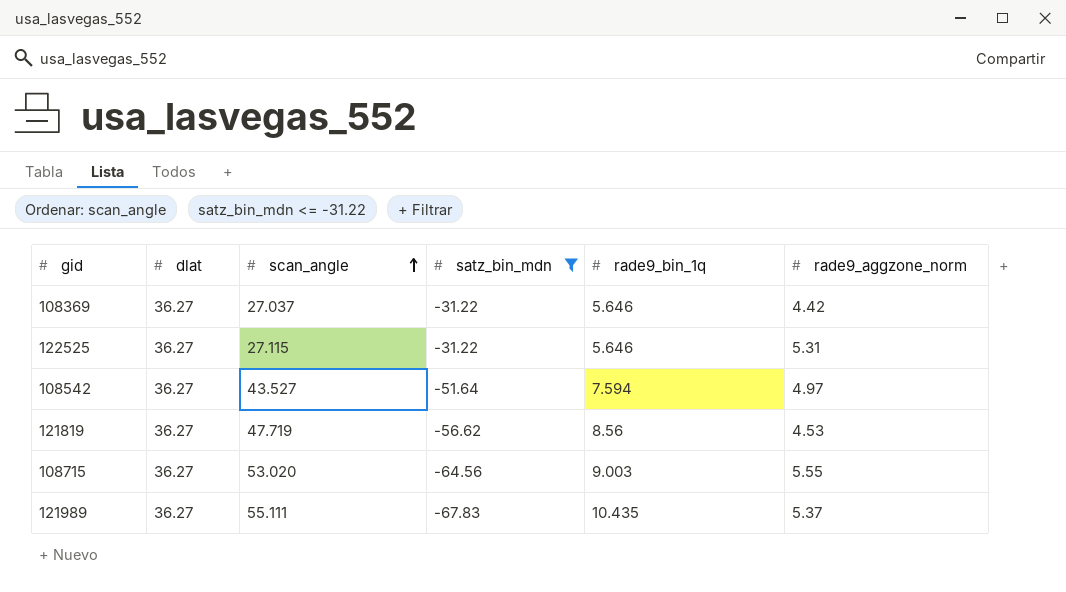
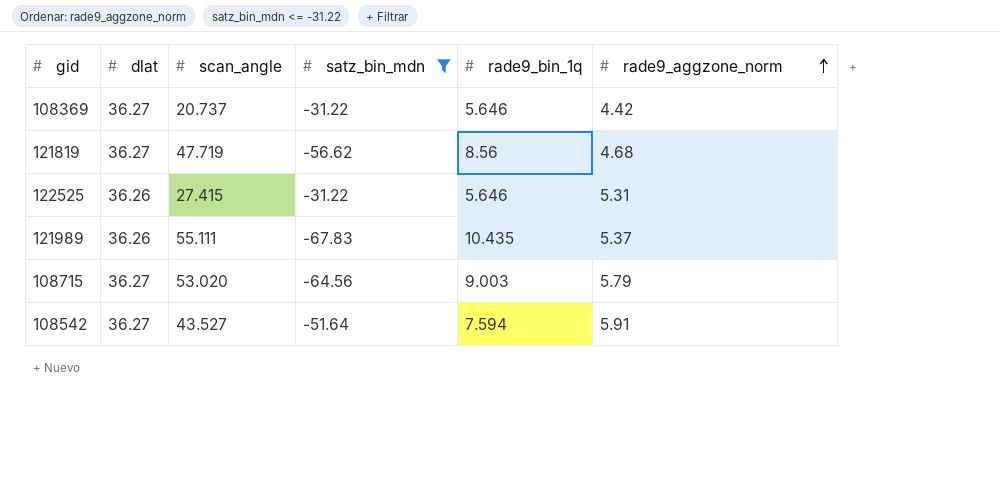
row order: scan_angle ascending -> rade9_aggzone_norm ascending
108369 | scan_angle: 27.037 -> 20.737
121819 | rade9_aggzone_norm: 4.53 -> 4.68
122525 | dlat: 36.27 -> 36.26
122525 | scan_angle: 27.115 -> 27.415
121989 | dlat: 36.27 -> 36.26
108715 | rade9_aggzone_norm: 5.55 -> 5.79
108542 | rade9_aggzone_norm: 4.97 -> 5.91

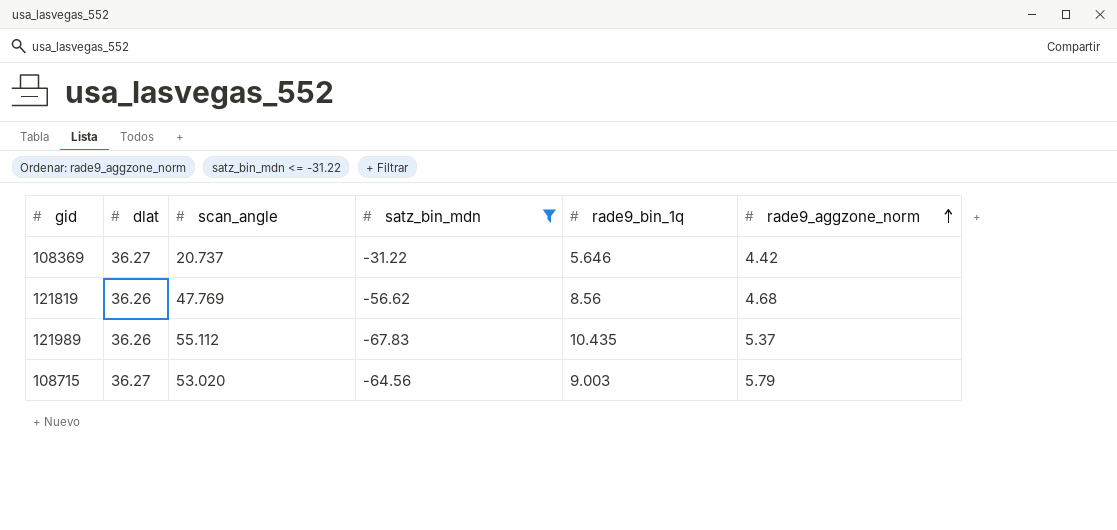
row 122525: 36.26 | 27.415 | -31.22 | 5.646 | 5.31 -> none
row 108542: 36.27 | 43.527 | -51.64 | 7.594 | 5.91 -> none
121819 | dlat: 36.27 -> 36.26
121819 | scan_angle: 47.719 -> 47.769
121989 | scan_angle: 55.111 -> 55.112

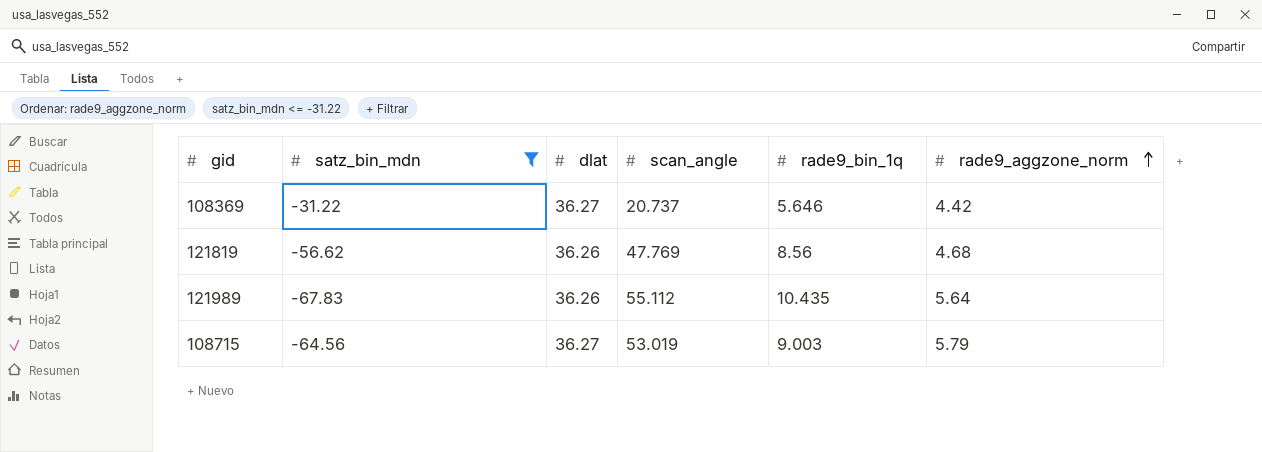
column satz_bin_mdn | position: 4 -> 2
121989 | rade9_aggzone_norm: 5.37 -> 5.64
108715 | scan_angle: 53.020 -> 53.019

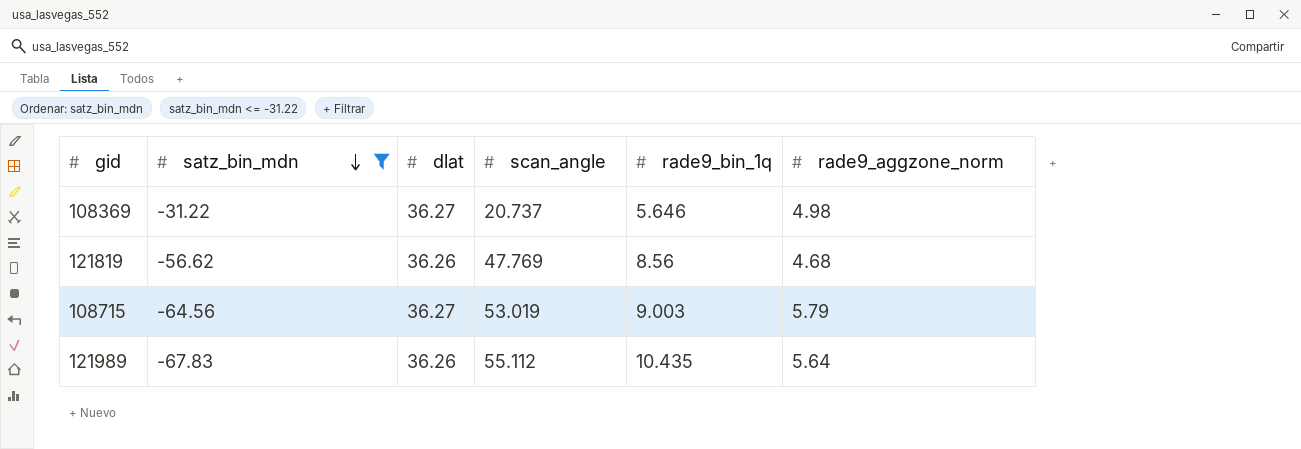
row order: rade9_aggzone_norm ascending -> satz_bin_mdn descending
108369 | rade9_aggzone_norm: 4.42 -> 4.98

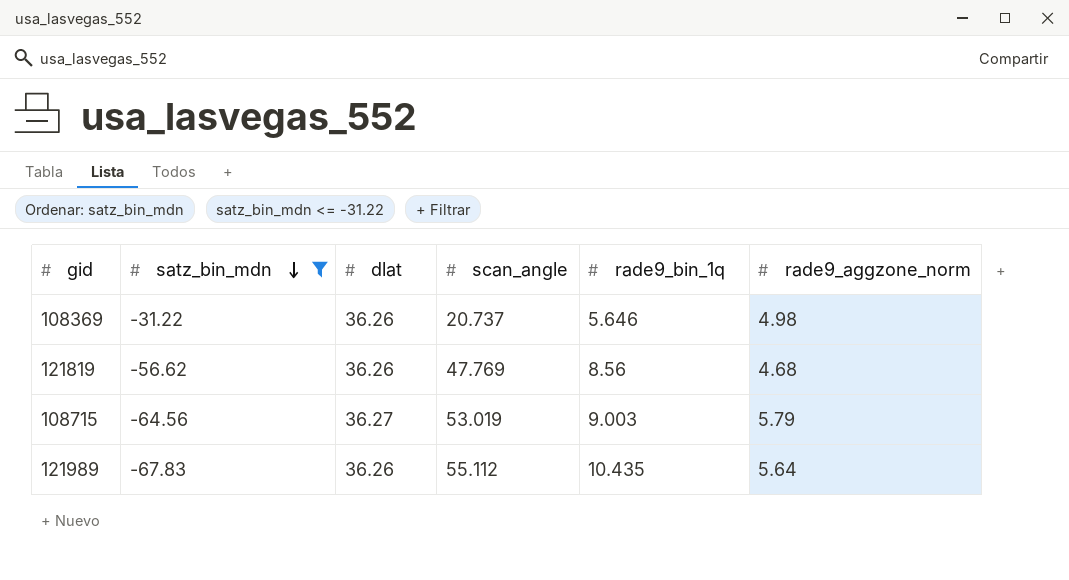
108369 | dlat: 36.27 -> 36.26

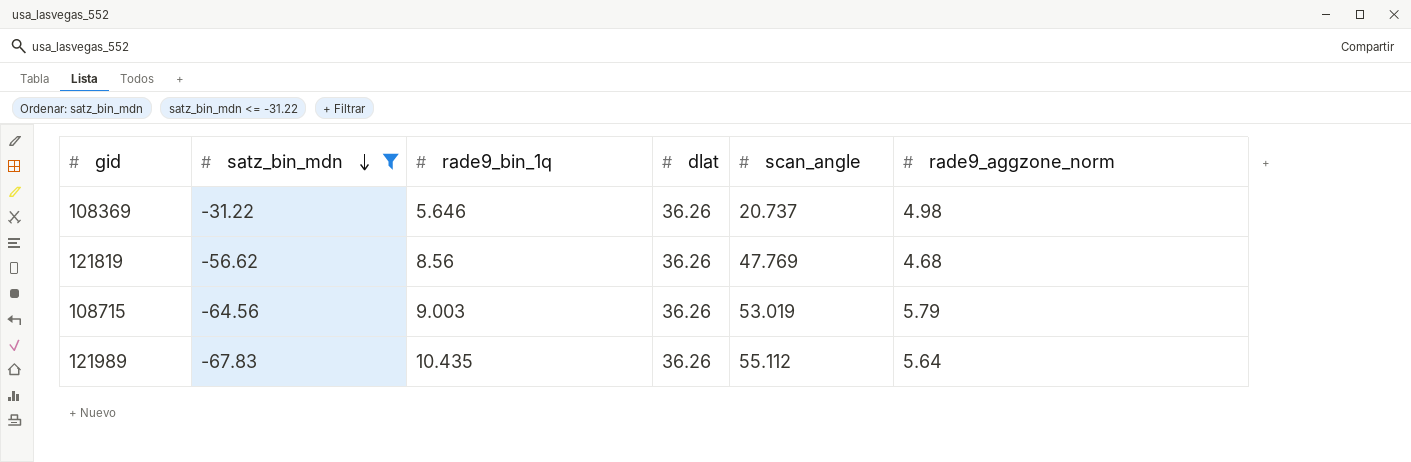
column rade9_bin_1q | position: 5 -> 3
108715 | dlat: 36.27 -> 36.26

